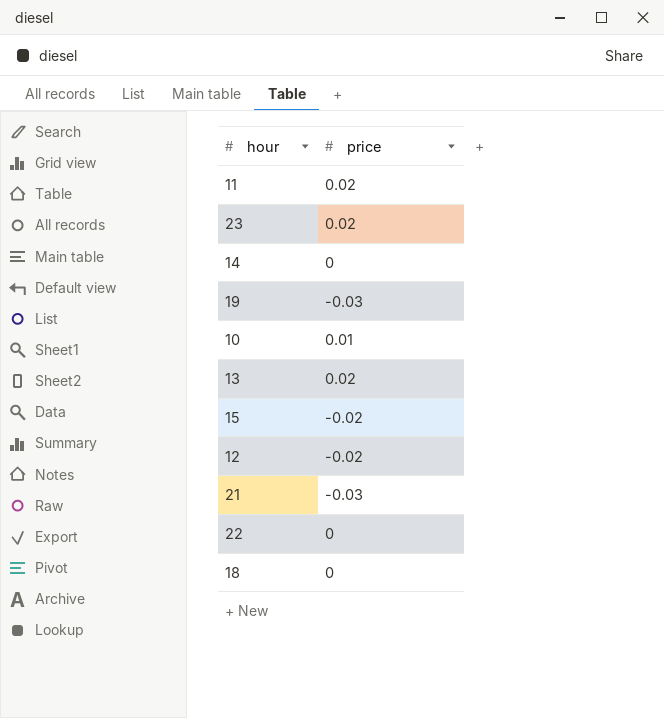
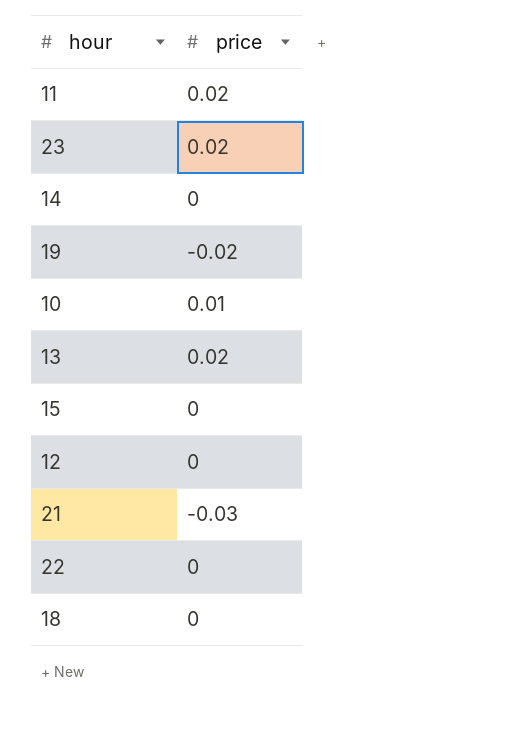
19 | price: -0.03 -> -0.02
15 | price: -0.02 -> 0
12 | price: -0.02 -> 0

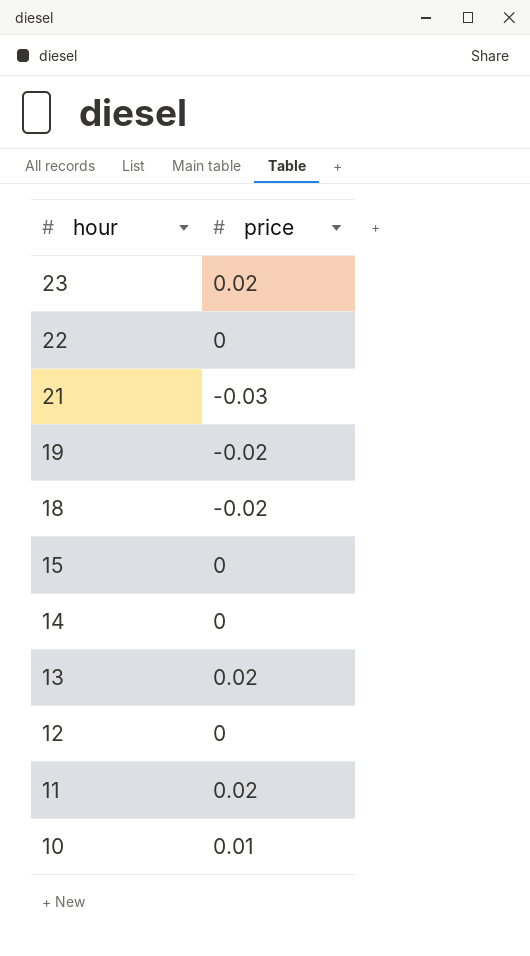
row order: none -> hour descending
18 | price: 0 -> -0.02

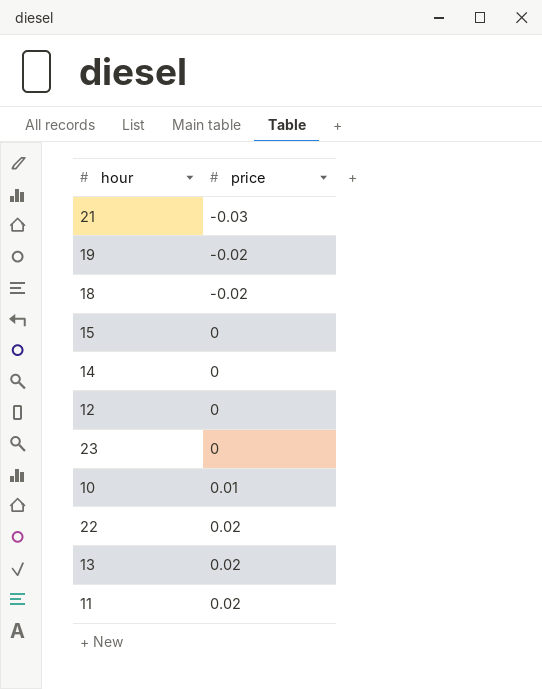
row order: hour descending -> price ascending
23 | price: 0.02 -> 0
22 | price: 0 -> 0.02

